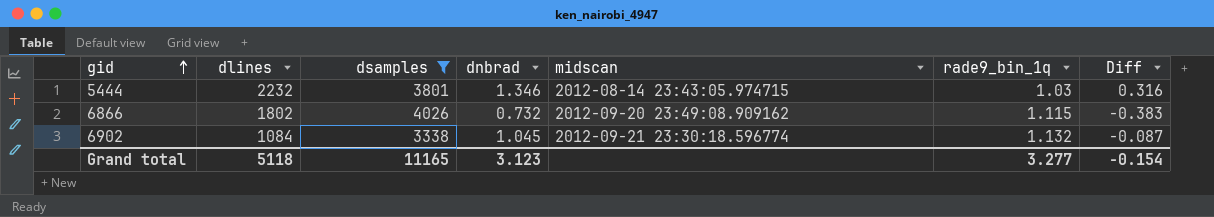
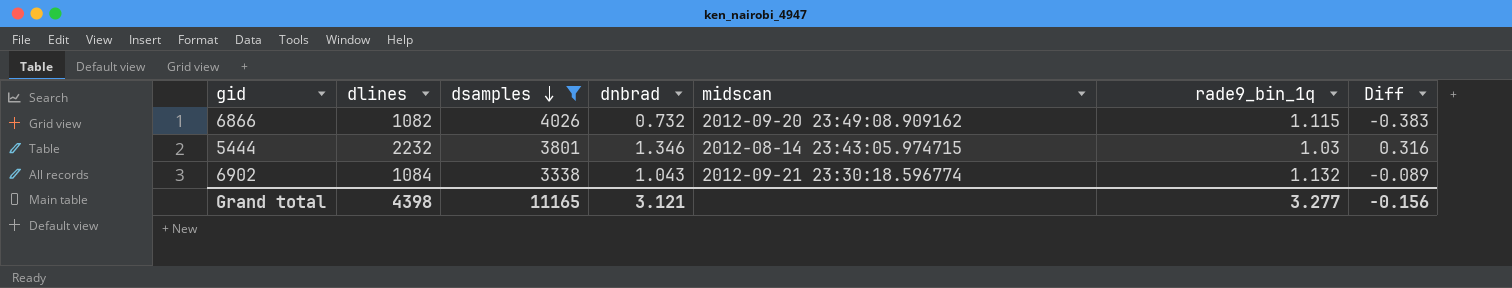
row order: gid ascending -> dsamples descending
6866 | dlines: 1802 -> 1082
6902 | dnbrad: 1.045 -> 1.043
6902 | Diff: -0.087 -> -0.089
Grand total | dlines: 5118 -> 4398
Grand total | dnbrad: 3.123 -> 3.121
Grand total | Diff: -0.154 -> -0.156

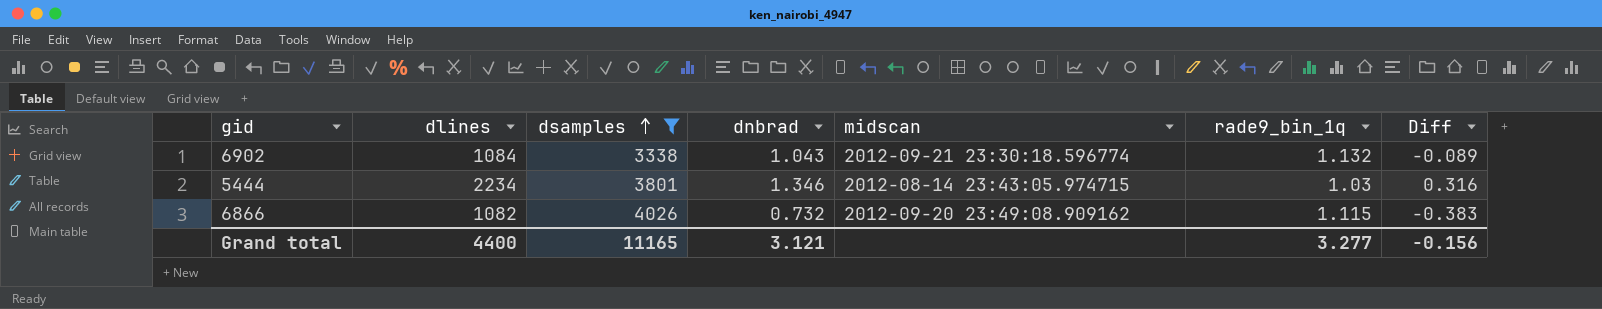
row order: dsamples descending -> dsamples ascending
5444 | dlines: 2232 -> 2234
Grand total | dlines: 4398 -> 4400

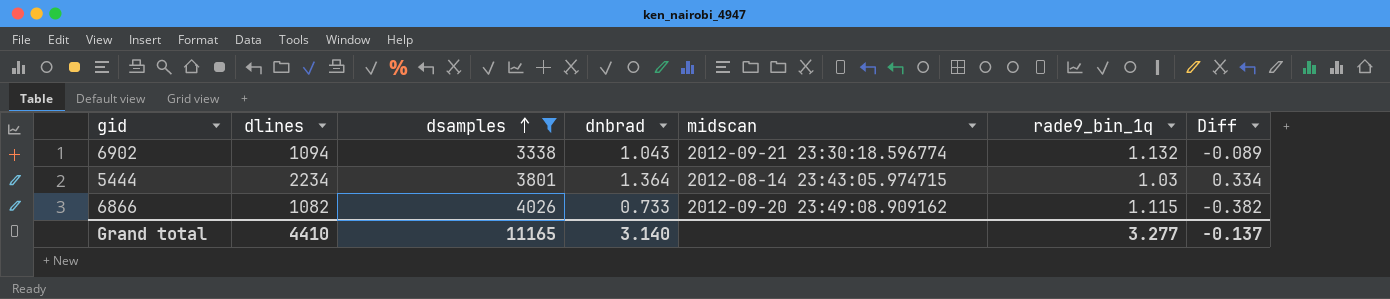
6902 | dlines: 1084 -> 1094
5444 | dnbrad: 1.346 -> 1.364
5444 | Diff: 0.316 -> 0.334
6866 | dnbrad: 0.732 -> 0.733
6866 | Diff: -0.383 -> -0.382
Grand total | dlines: 4400 -> 4410
Grand total | dnbrad: 3.121 -> 3.140
Grand total | Diff: -0.156 -> -0.137

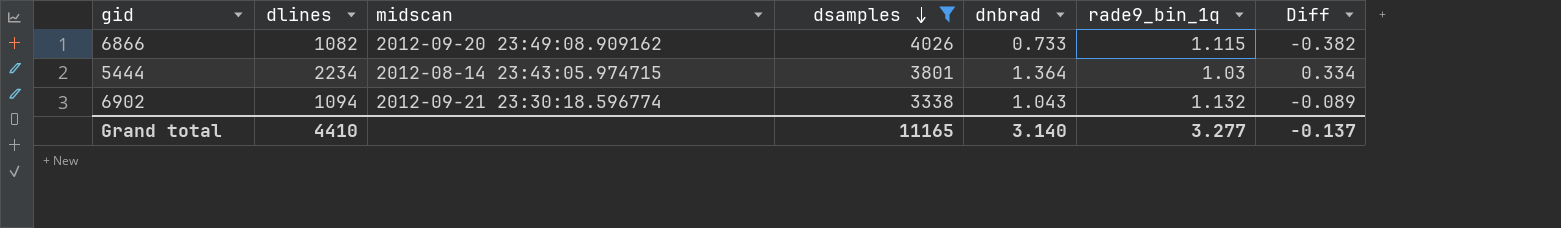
row order: dsamples ascending -> dsamples descending
column midscan | position: 5 -> 3

